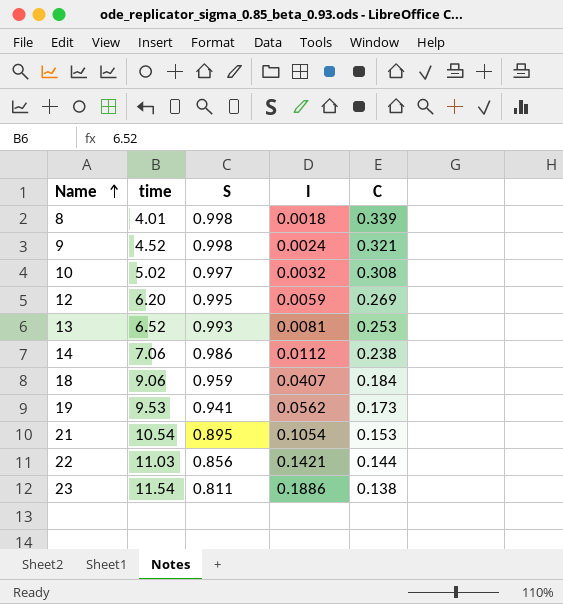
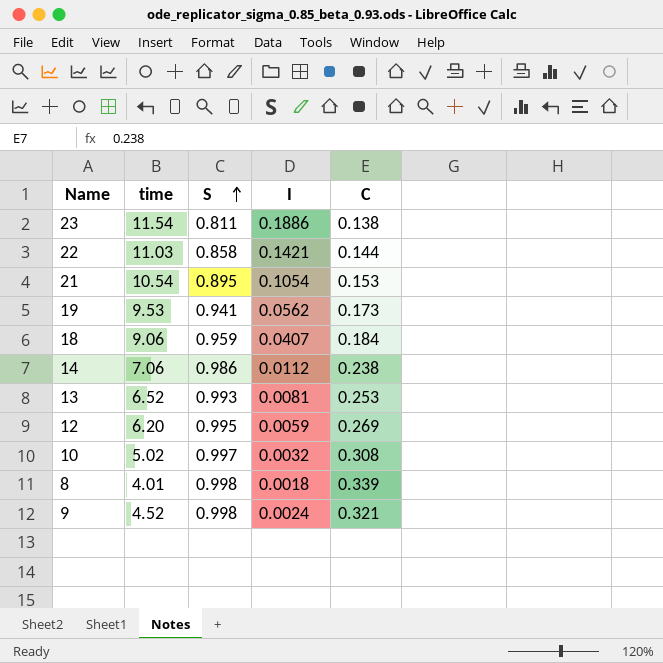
row order: Name ascending -> S ascending
22 | S: 0.856 -> 0.858

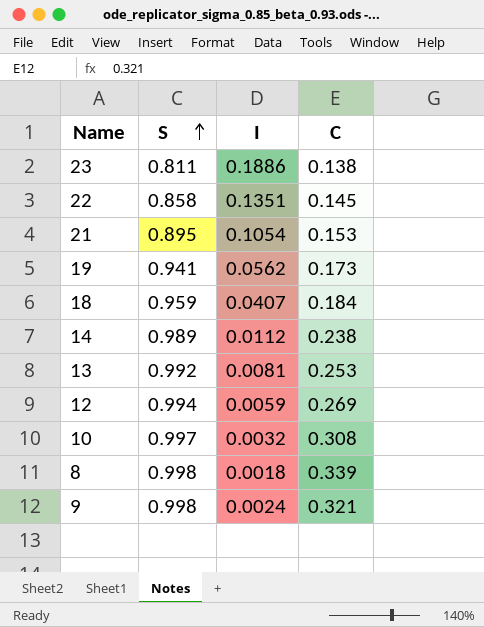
column time | position: 2 -> none
22 | I: 0.1421 -> 0.1351
22 | C: 0.144 -> 0.145
14 | S: 0.986 -> 0.989
13 | S: 0.993 -> 0.992
12 | S: 0.995 -> 0.994

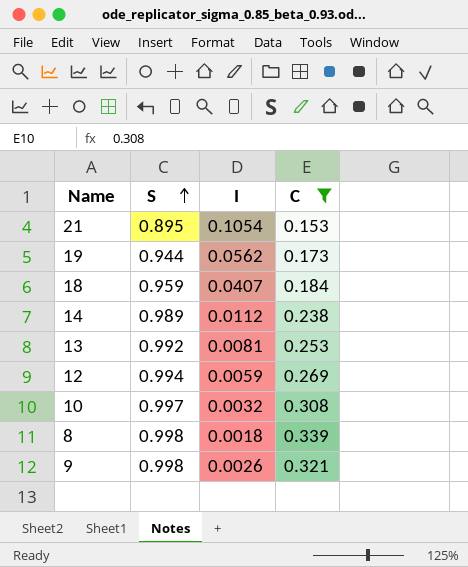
filter: none -> C >= 0.153
19 | S: 0.941 -> 0.944
9 | I: 0.0024 -> 0.0026

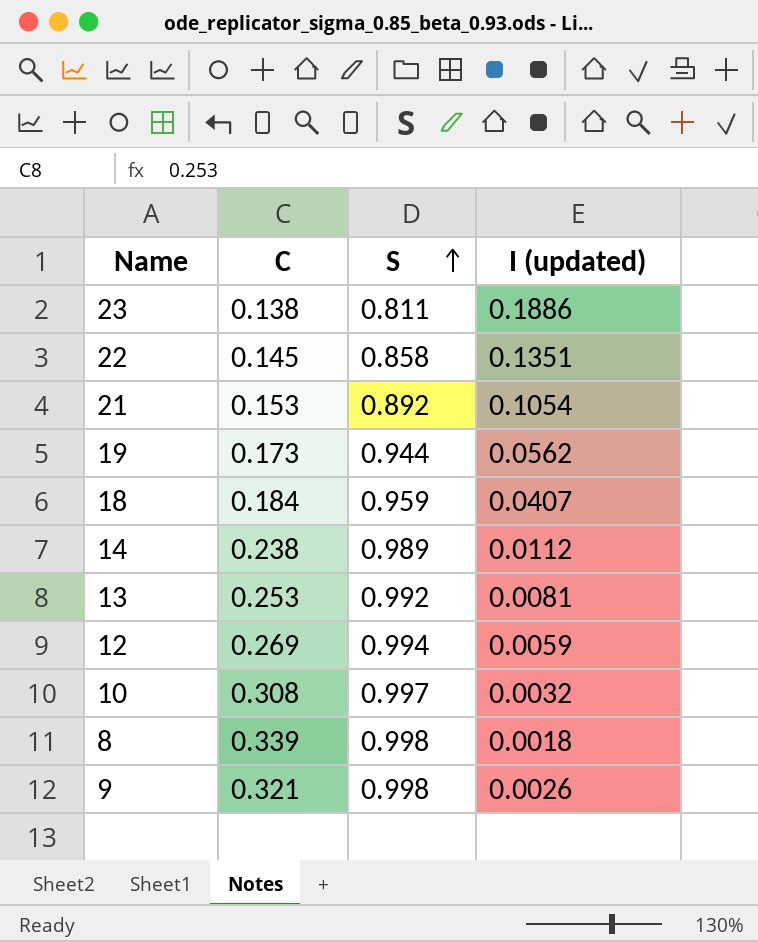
filter: C >= 0.153 -> none
column C | position: 4 -> 2
column name: I -> I (updated)
21 | S: 0.895 -> 0.892

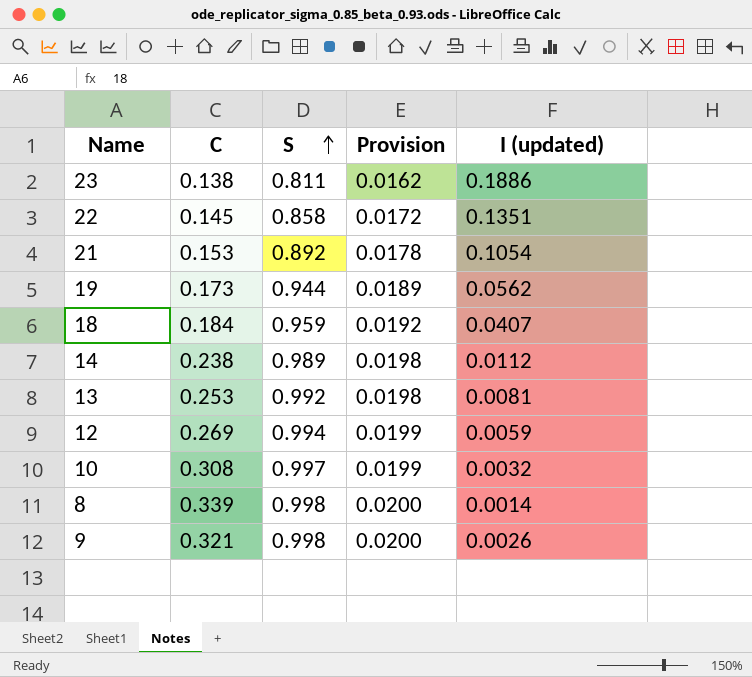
column Provision | formula: none -> [S] * 0.02
8 | I (updated): 0.0018 -> 0.0014

